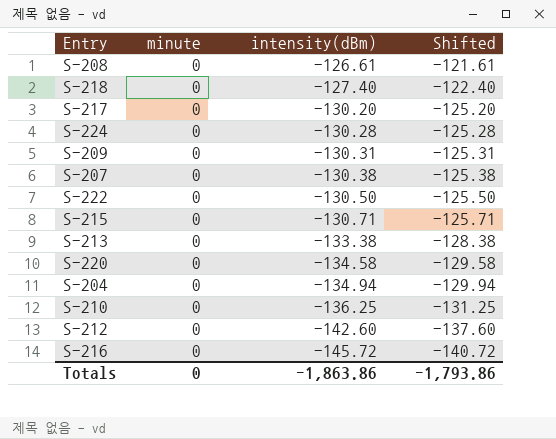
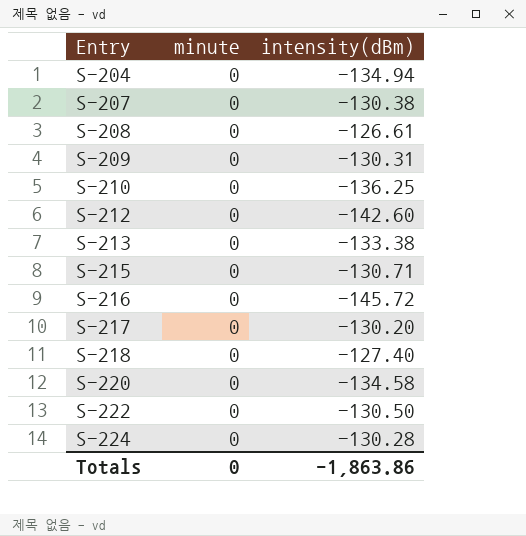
row order: intensity(dBm) descending -> Entry ascending
column Shifted | formula: [intensity(dBm)] + 5 -> none

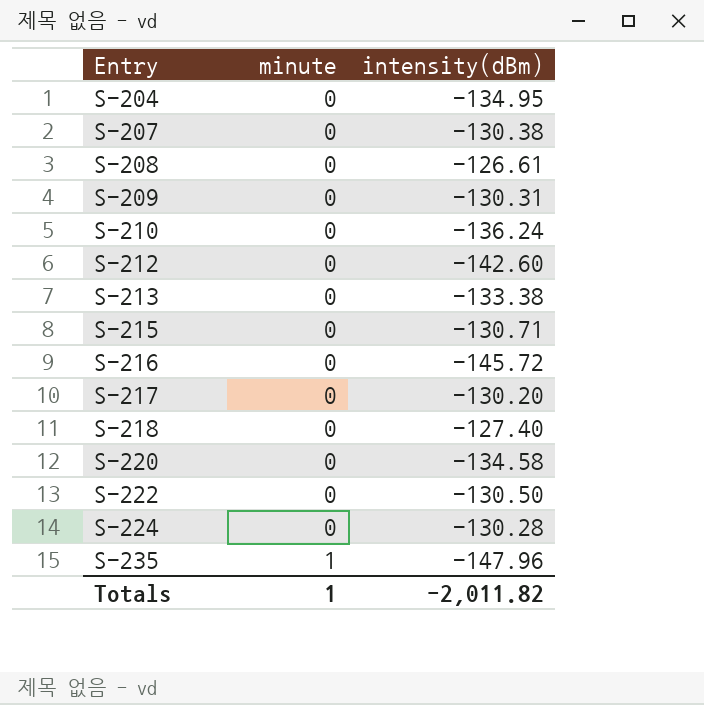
S-204 | intensity(dBm): -134.94 -> -134.95
S-210 | intensity(dBm): -136.25 -> -136.24
row S-235: none -> 1 | -147.96
Totals | minute: 0 -> 1
Totals | intensity(dBm): -1,863.86 -> -2,011.82

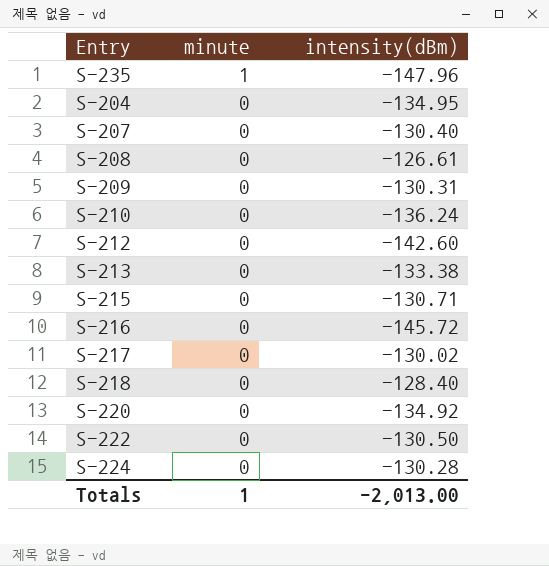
row order: Entry ascending -> minute descending
S-207 | intensity(dBm): -130.38 -> -130.40
S-217 | intensity(dBm): -130.20 -> -130.02
S-218 | intensity(dBm): -127.40 -> -128.40
S-220 | intensity(dBm): -134.58 -> -134.92
Totals | intensity(dBm): -2,011.82 -> -2,013.00

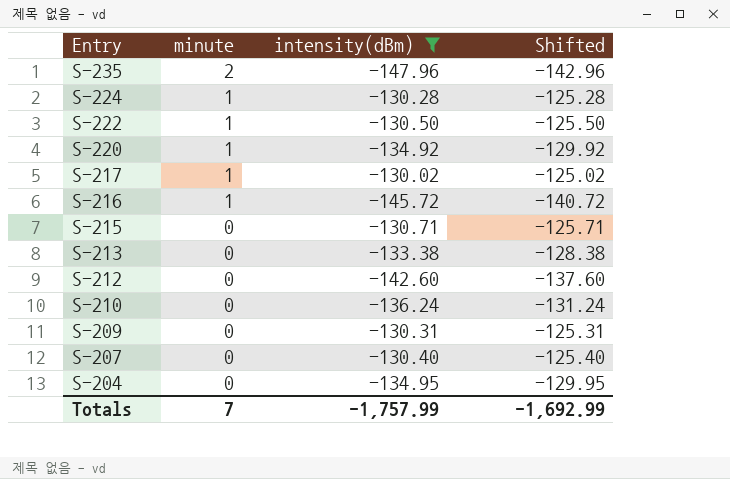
filter: none -> intensity(dBm) <= -130.02
row order: minute descending -> Entry descending
column Shifted | formula: none -> [intensity(dBm)] + 5
S-235 | minute: 1 -> 2
S-224 | minute: 0 -> 1
S-222 | minute: 0 -> 1
S-220 | minute: 0 -> 1
S-217 | minute: 0 -> 1
S-216 | minute: 0 -> 1
Totals | minute: 1 -> 7
Totals | intensity(dBm): -2,013.00 -> -1,757.99

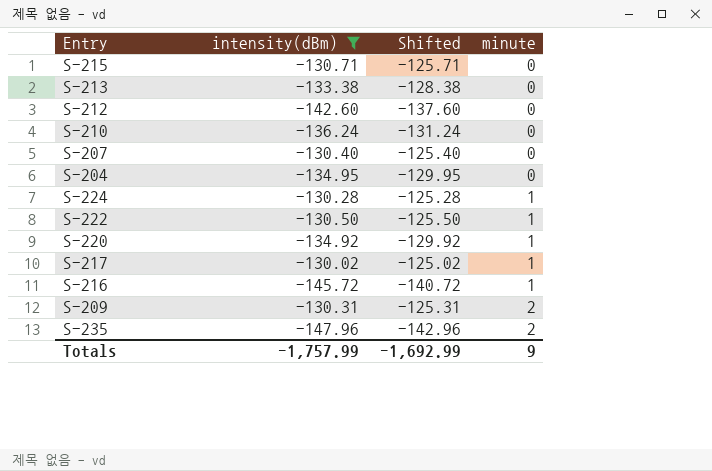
row order: Entry descending -> minute ascending
column minute | position: 2 -> 4
S-209 | minute: 0 -> 2
Totals | minute: 7 -> 9

